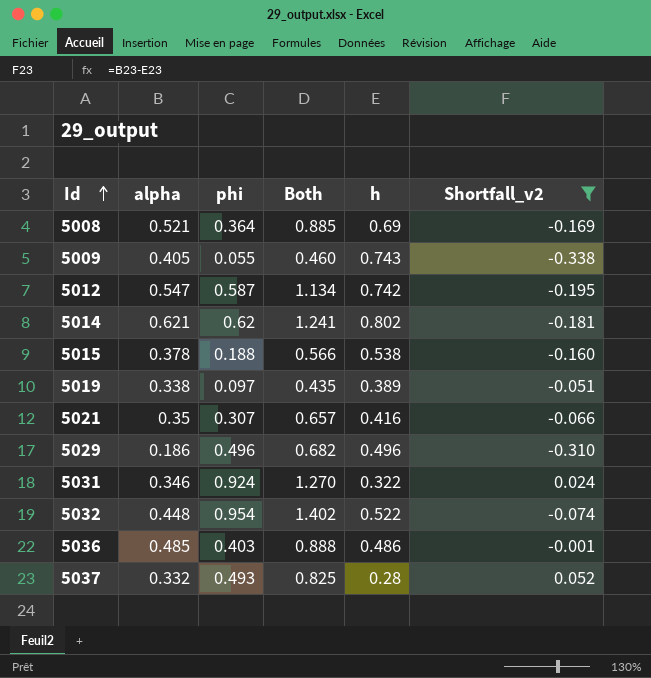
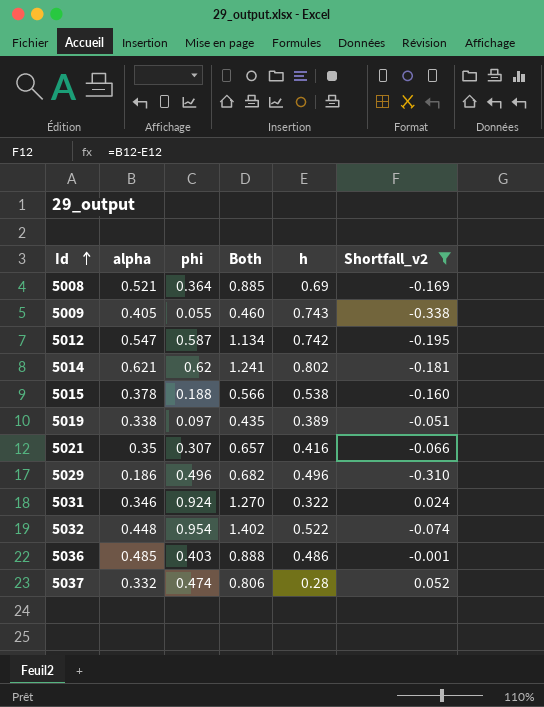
5037 | phi: 0.493 -> 0.474
5037 | Both: 0.825 -> 0.806

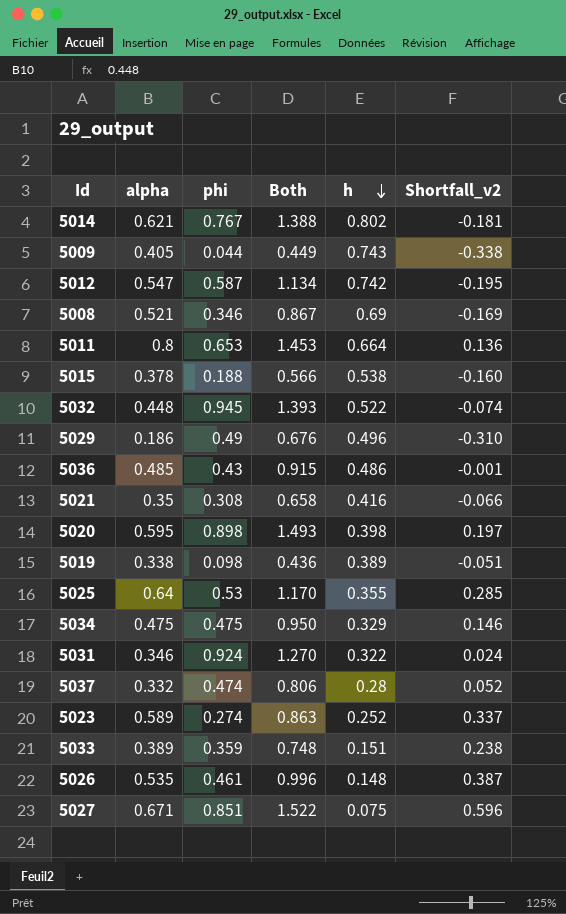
filter: Shortfall_v2 <= 0.052 -> none
row order: Id ascending -> h descending
5014 | phi: 0.62 -> 0.767
5014 | Both: 1.241 -> 1.388
5009 | phi: 0.055 -> 0.044
5009 | Both: 0.460 -> 0.449
5008 | phi: 0.364 -> 0.346
5008 | Both: 0.885 -> 0.867
5032 | phi: 0.954 -> 0.945
5032 | Both: 1.402 -> 1.393
5029 | phi: 0.496 -> 0.49
5029 | Both: 0.682 -> 0.676
5036 | phi: 0.403 -> 0.43
5036 | Both: 0.888 -> 0.915
5021 | phi: 0.307 -> 0.308
5021 | Both: 0.657 -> 0.658
5019 | phi: 0.097 -> 0.098
5019 | Both: 0.435 -> 0.436

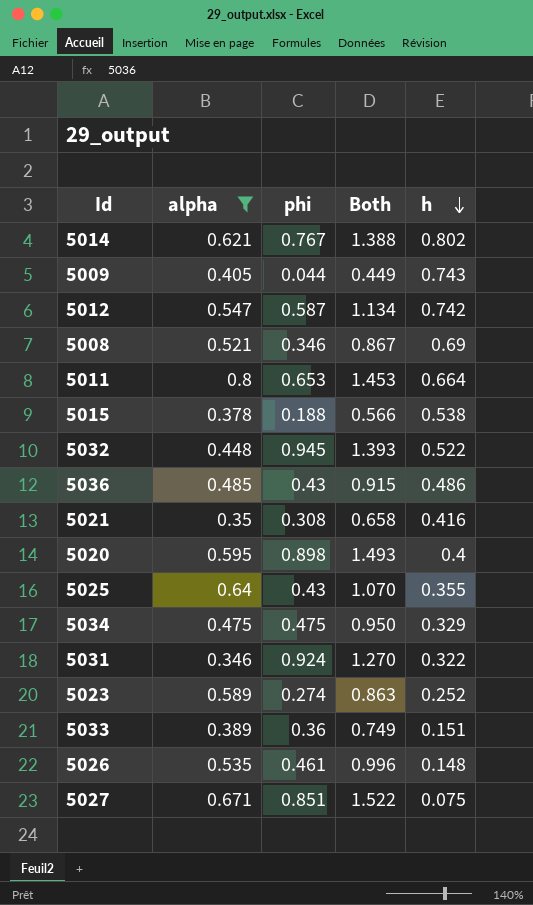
filter: none -> alpha >= 0.346
column Shortfall_v2 | formula: [alpha] - [h] -> none
5020 | h: 0.398 -> 0.4
5025 | phi: 0.53 -> 0.43
5025 | Both: 1.170 -> 1.070
5033 | phi: 0.359 -> 0.36
5033 | Both: 0.748 -> 0.749

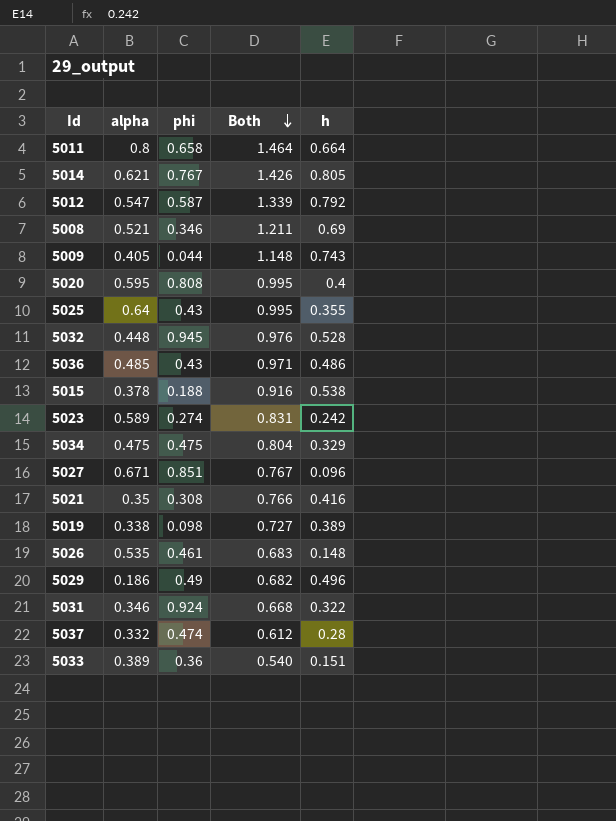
filter: alpha >= 0.346 -> none
row order: h descending -> Both descending
column Both | formula: [alpha] + [phi] -> [alpha] + [h]
5011 | phi: 0.653 -> 0.658
5014 | h: 0.802 -> 0.805
5012 | h: 0.742 -> 0.792
5020 | phi: 0.898 -> 0.808
5032 | h: 0.522 -> 0.528
5023 | h: 0.252 -> 0.242
5027 | h: 0.075 -> 0.096

